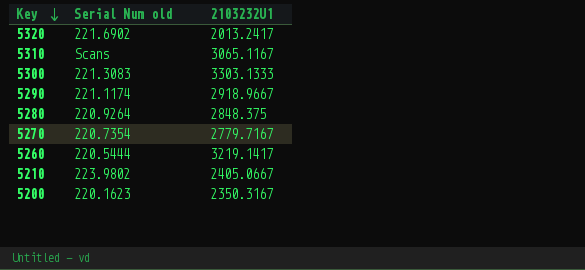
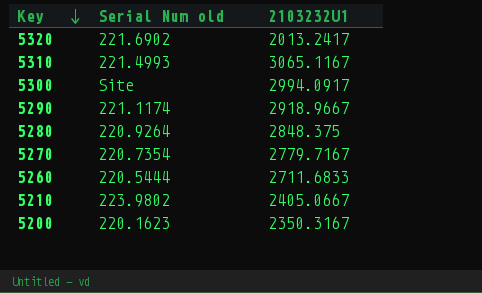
5310 | Serial Num old: Scans -> 221.4993
5300 | Serial Num old: 221.3083 -> Site
5300 | 2103232U1: 3303.1333 -> 2994.0917
5260 | 2103232U1: 3219.1417 -> 2711.6833

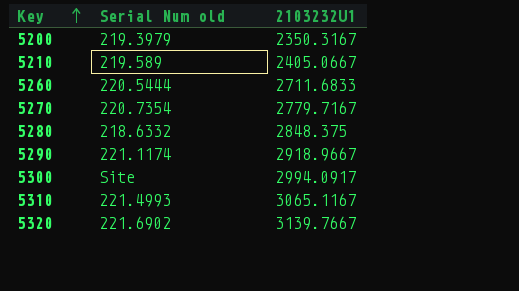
row order: Key descending -> Key ascending
5200 | Serial Num old: 220.1623 -> 219.3979
5210 | Serial Num old: 223.9802 -> 219.589
5280 | Serial Num old: 220.9264 -> 218.6332
5320 | 2103232U1: 2013.2417 -> 3139.7667

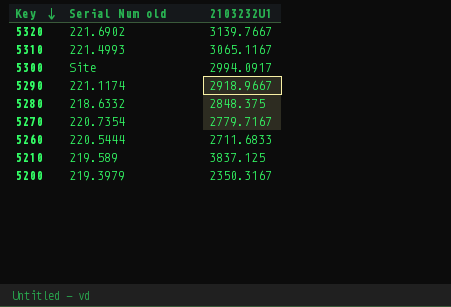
row order: Key ascending -> Key descending
5210 | 2103232U1: 2405.0667 -> 3837.125

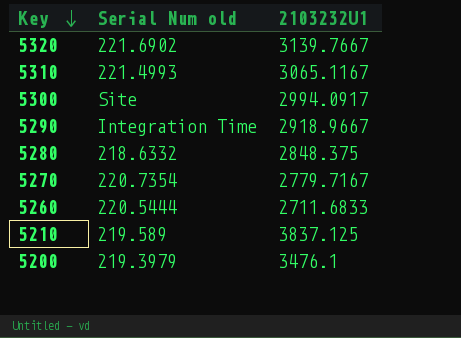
5290 | Serial Num old: 221.1174 -> Integration Time
5200 | 2103232U1: 2350.3167 -> 3476.1

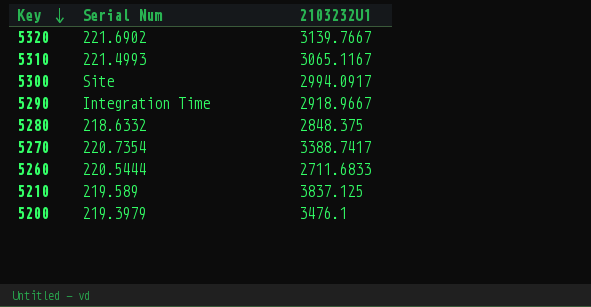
column name: Serial Num old -> Serial Num
5270 | 2103232U1: 2779.7167 -> 3388.7417

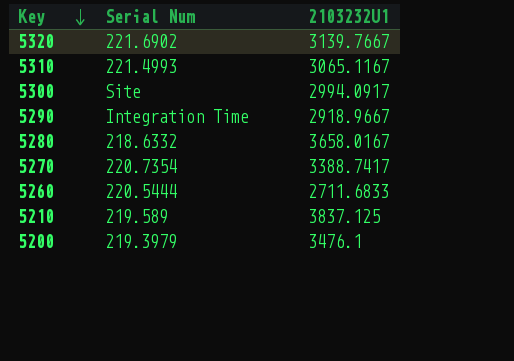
5280 | 2103232U1: 2848.375 -> 3658.0167

